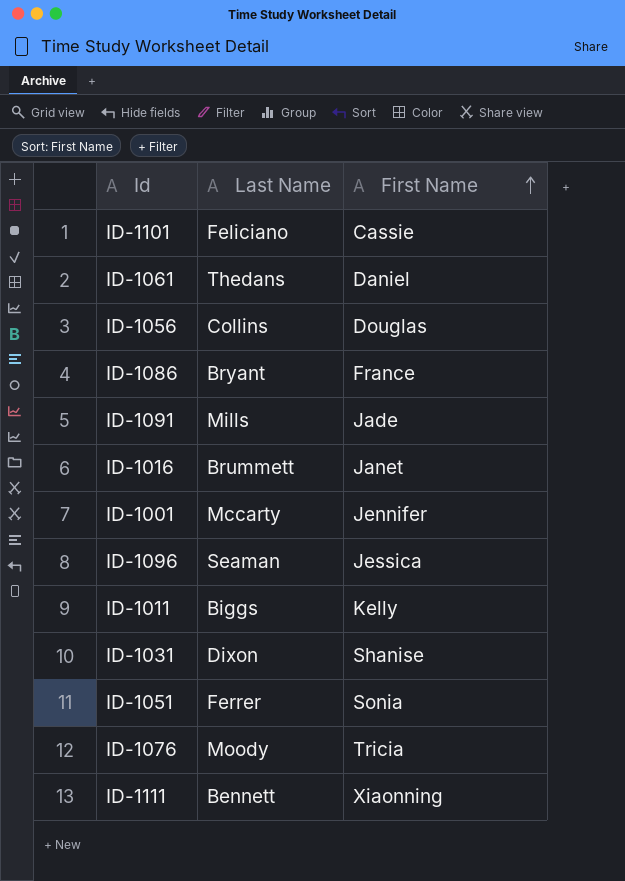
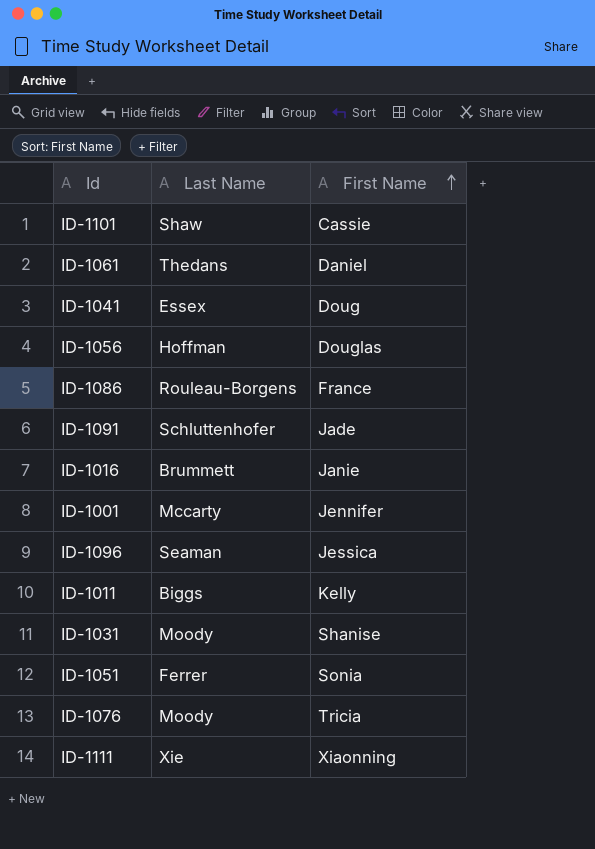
ID-1101 | Last Name: Feliciano -> Shaw
row ID-1041: none -> Essex | Doug
ID-1056 | Last Name: Collins -> Hoffman
ID-1086 | Last Name: Bryant -> Rouleau-Borgens
ID-1091 | Last Name: Mills -> Schluttenhofer
ID-1016 | First Name: Janet -> Janie
ID-1031 | Last Name: Dixon -> Moody
ID-1111 | Last Name: Bennett -> Xie

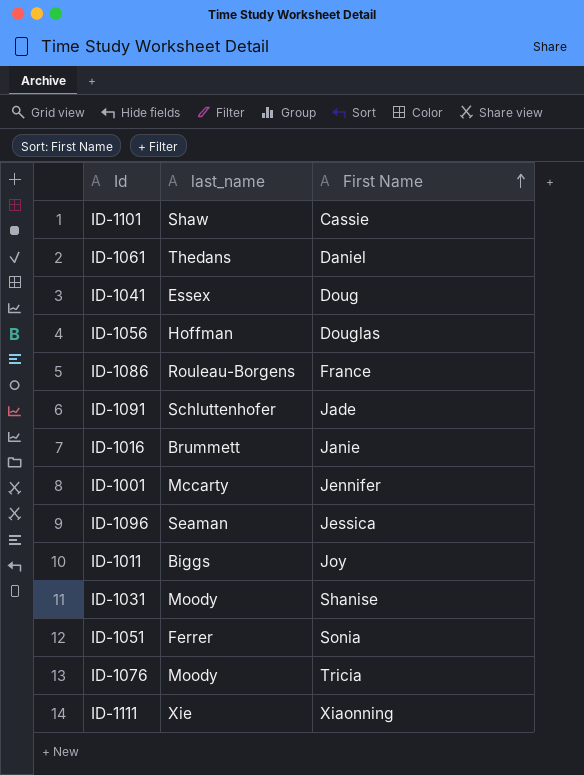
column name: Last Name -> last_name
ID-1011 | First Name: Kelly -> Joy

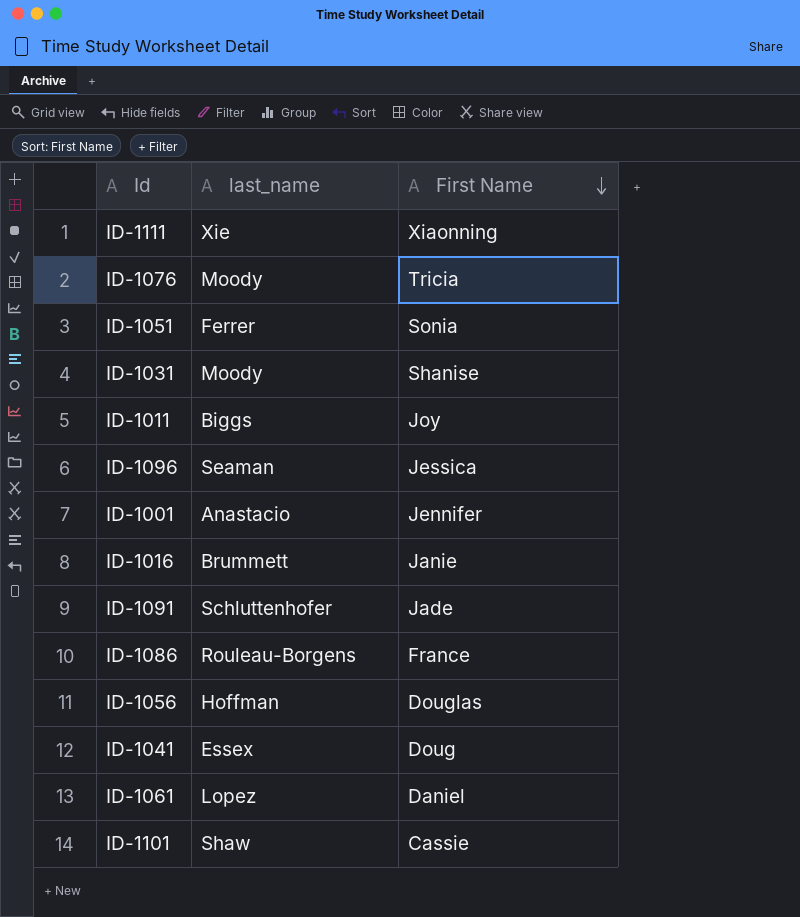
row order: First Name ascending -> First Name descending
ID-1001 | last_name: Mccarty -> Anastacio
ID-1061 | last_name: Thedans -> Lopez

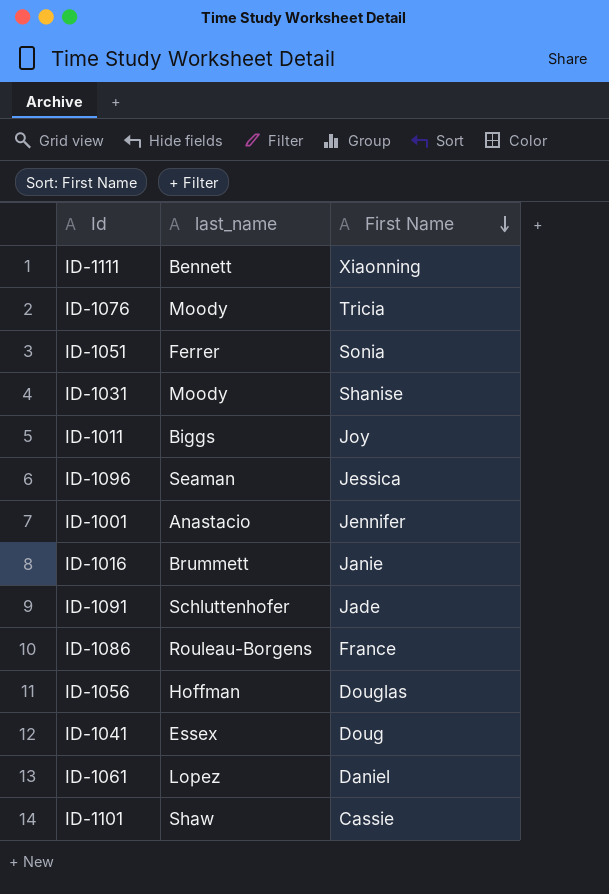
ID-1111 | last_name: Xie -> Bennett

